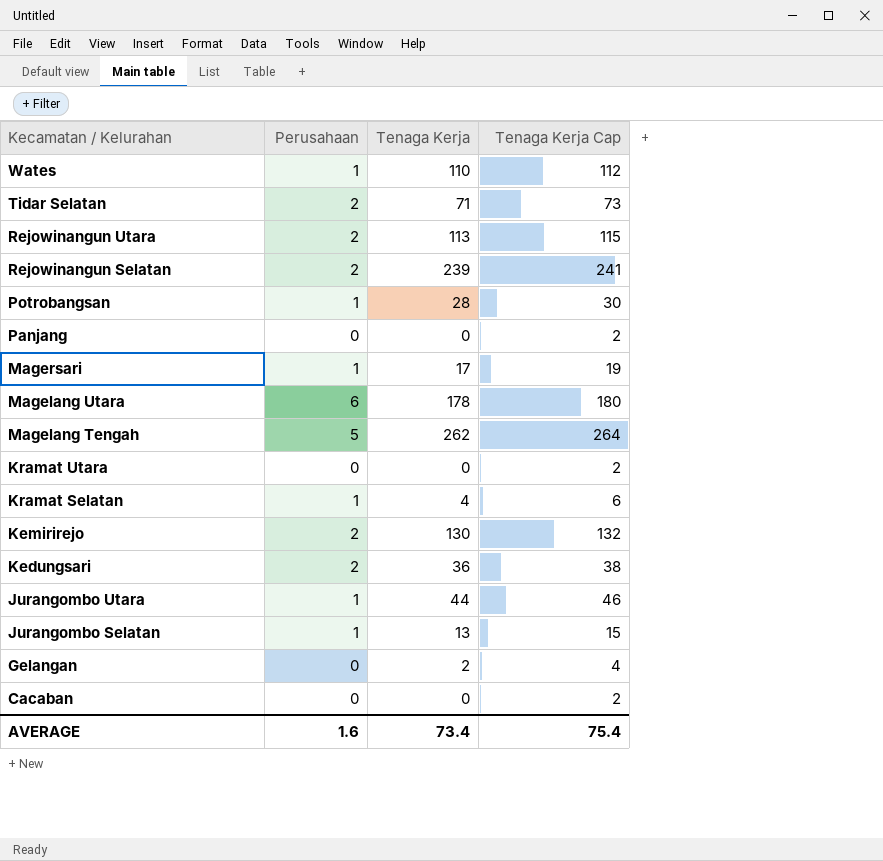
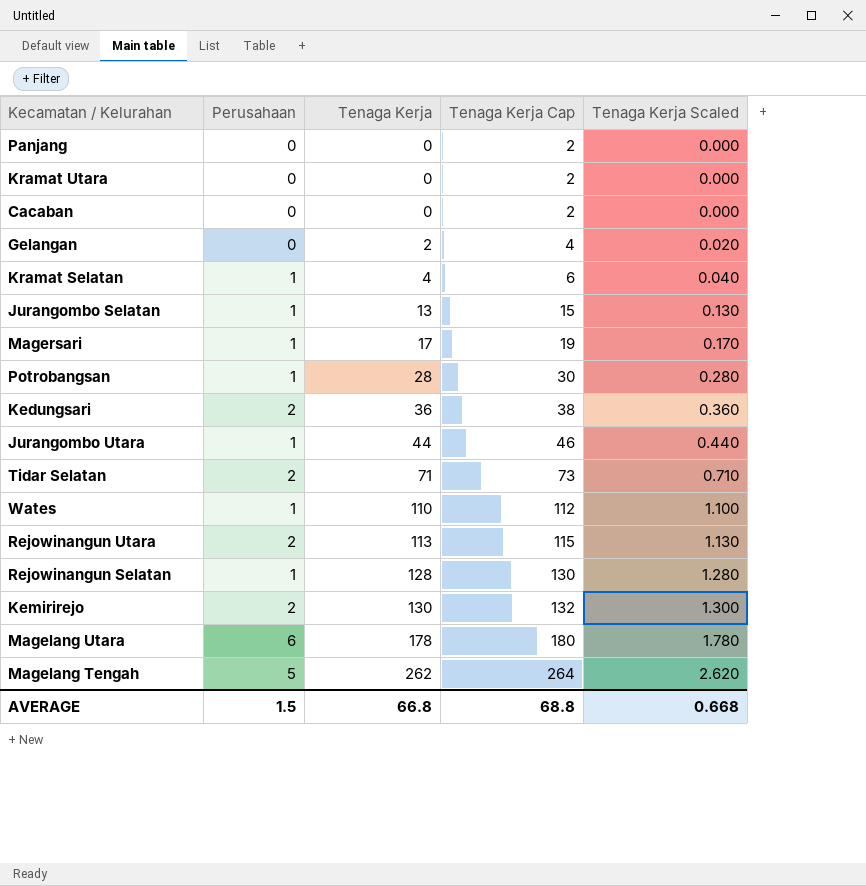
row order: Kecamatan / Kelurahan descending -> Tenaga Kerja ascending
column Tenaga Kerja Scaled | formula: none -> [Tenaga Kerja] * 0.01
Rejowinangun Selatan | Perusahaan: 2 -> 1
Rejowinangun Selatan | Tenaga Kerja: 239 -> 128
Rejowinangun Selatan | Tenaga Kerja Cap: 241 -> 130
AVERAGE | Perusahaan: 1.6 -> 1.5
AVERAGE | Tenaga Kerja: 73.4 -> 66.8
AVERAGE | Tenaga Kerja Cap: 75.4 -> 68.8

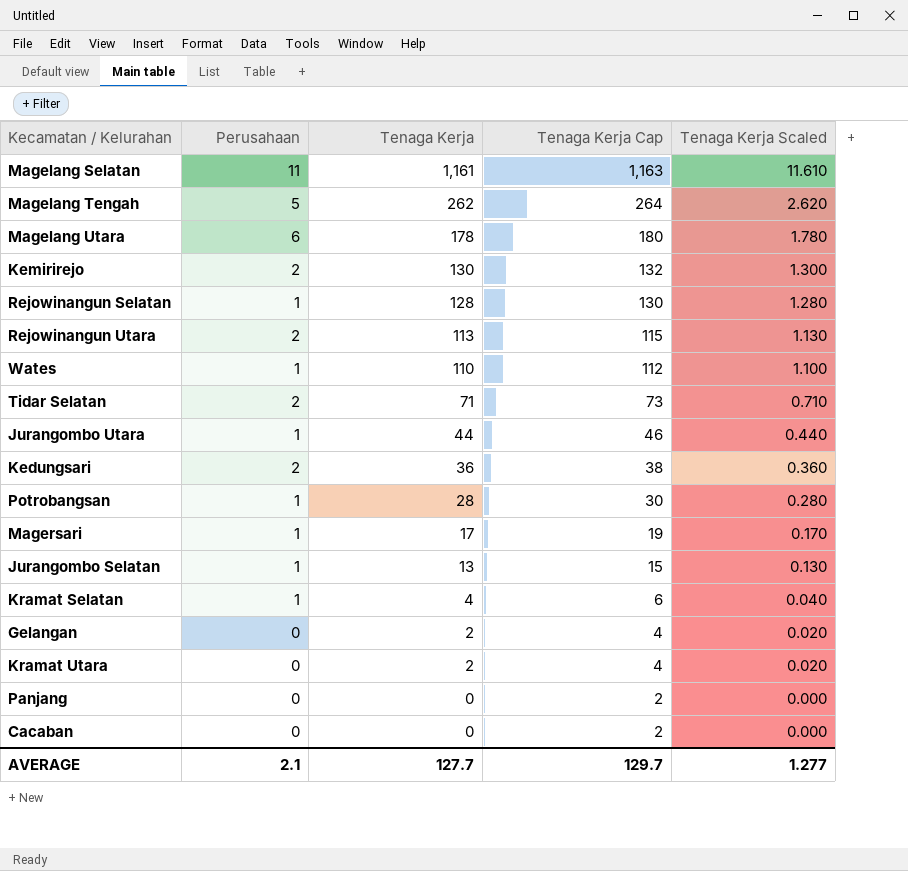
row order: Tenaga Kerja ascending -> Tenaga Kerja descending
row Magelang Selatan: none -> 11 | 1,161 | 1,163 | 11.610
Kramat Utara | Tenaga Kerja: 0 -> 2
Kramat Utara | Tenaga Kerja Cap: 2 -> 4
Kramat Utara | Tenaga Kerja Scaled: 0.000 -> 0.020
AVERAGE | Perusahaan: 1.5 -> 2.1
AVERAGE | Tenaga Kerja: 66.8 -> 127.7
AVERAGE | Tenaga Kerja Cap: 68.8 -> 129.7
AVERAGE | Tenaga Kerja Scaled: 0.668 -> 1.277

